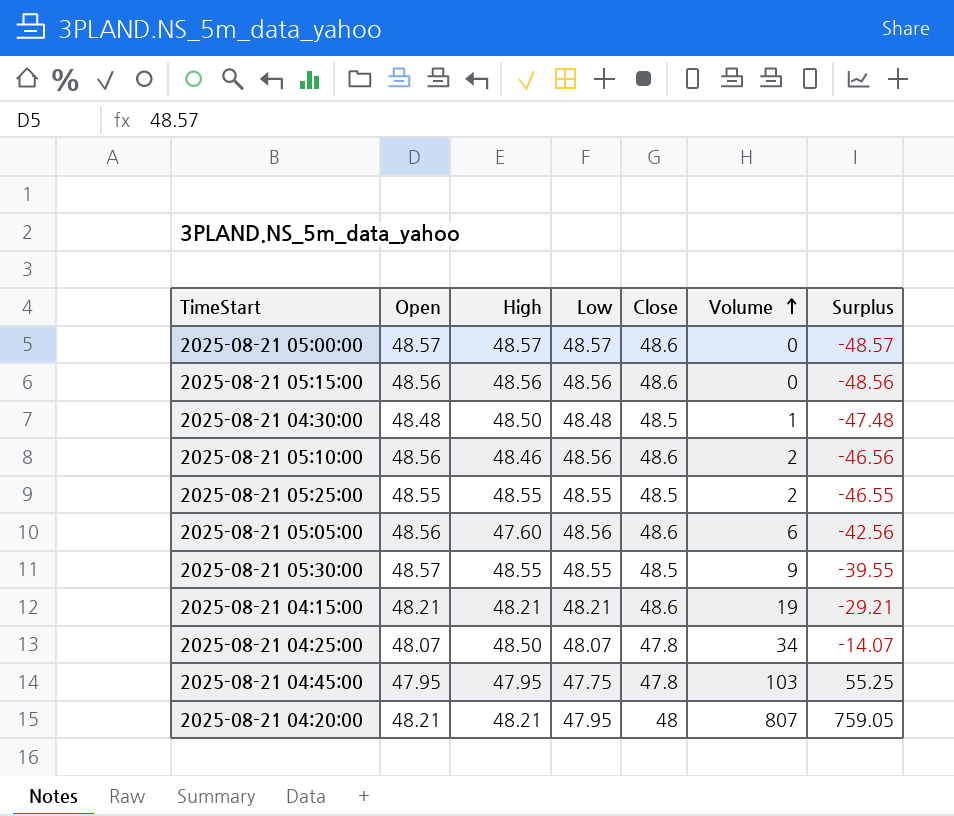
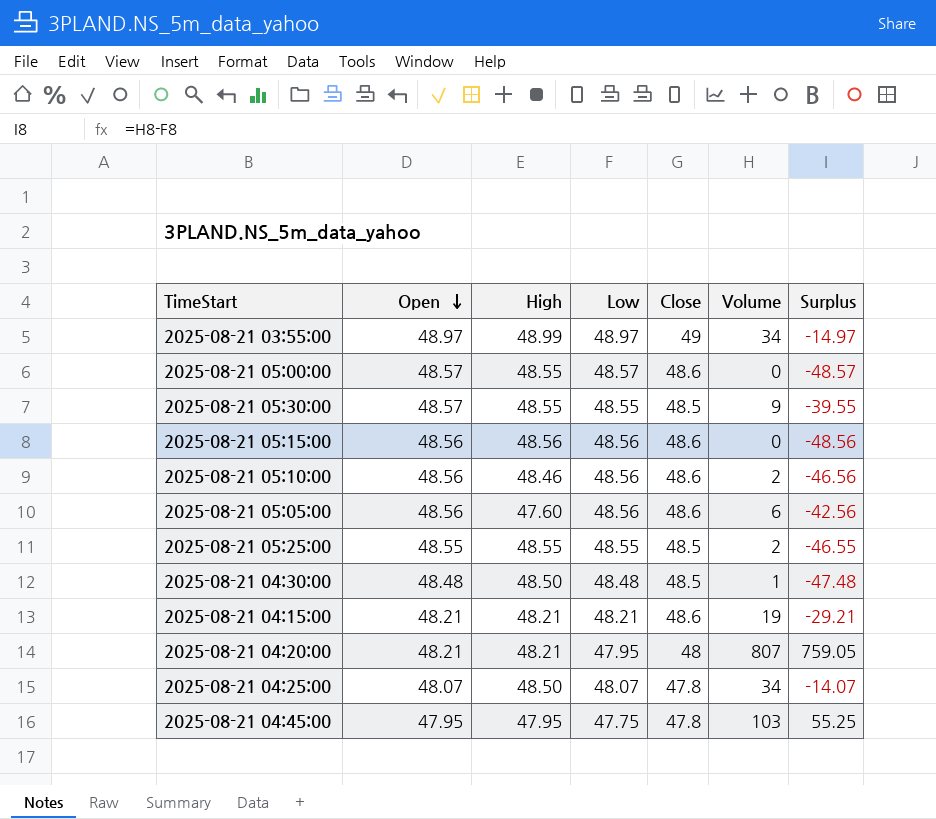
row order: Volume ascending -> Open descending
row 2025-08-21 03:55:00: none -> 48.97 | 48.99 | 48.97 | 49 | 34 | -14.97
2025-08-21 05:00:00 | High: 48.57 -> 48.55

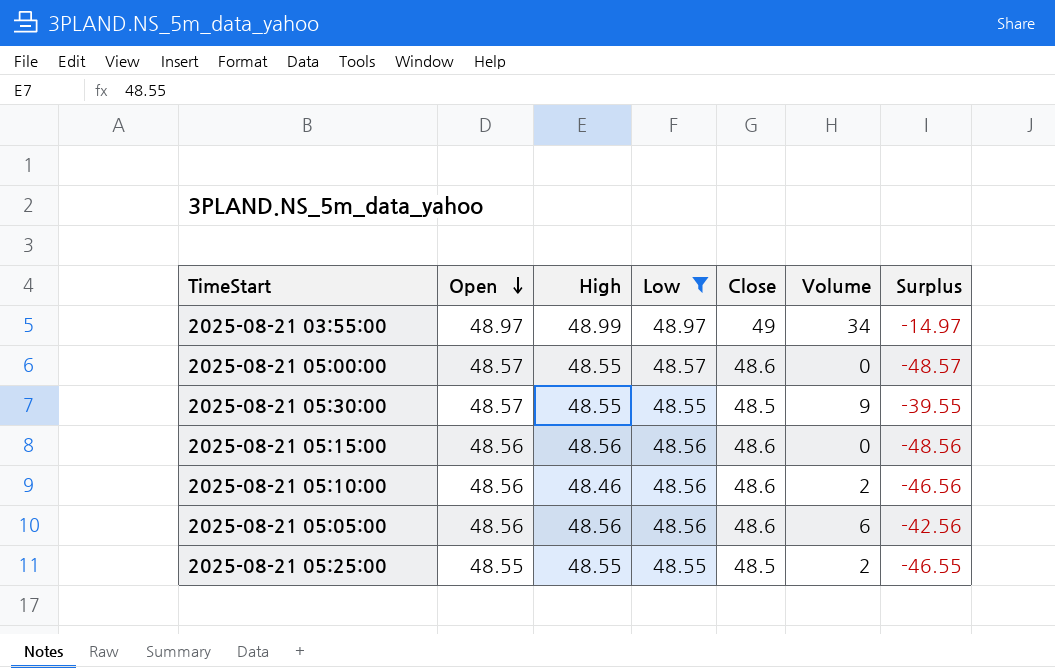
filter: none -> Low >= 48.55
2025-08-21 05:05:00 | High: 47.60 -> 48.56

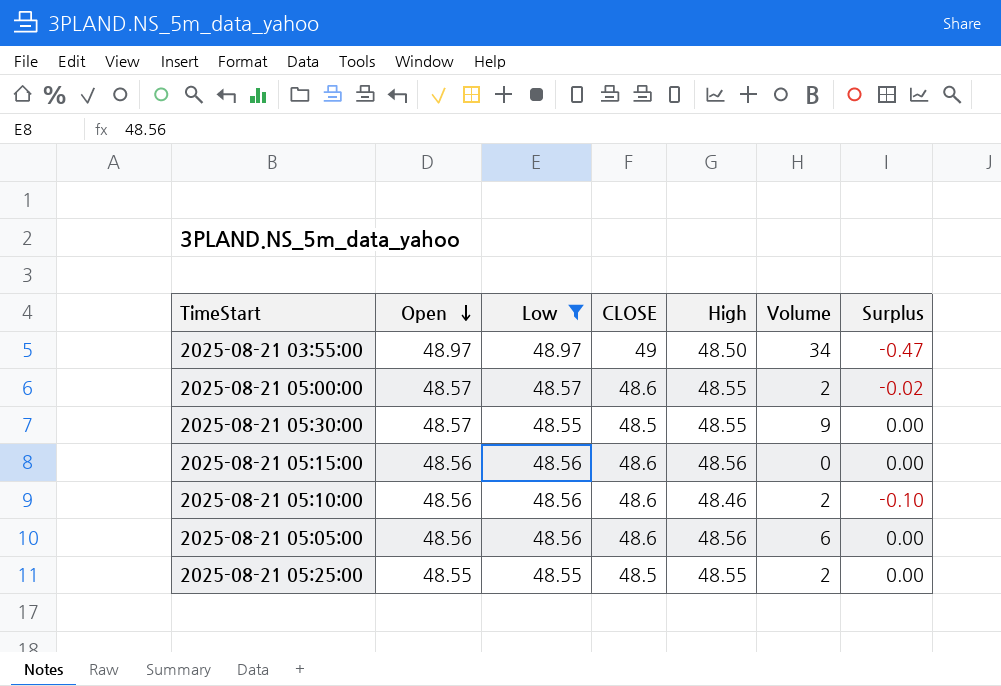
column name: Close -> CLOSE
column High | position: 3 -> 5
column Surplus | formula: [Volume] - [Low] -> [High] - [Low]
2025-08-21 03:55:00 | High: 48.99 -> 48.50
2025-08-21 05:00:00 | Volume: 0 -> 2

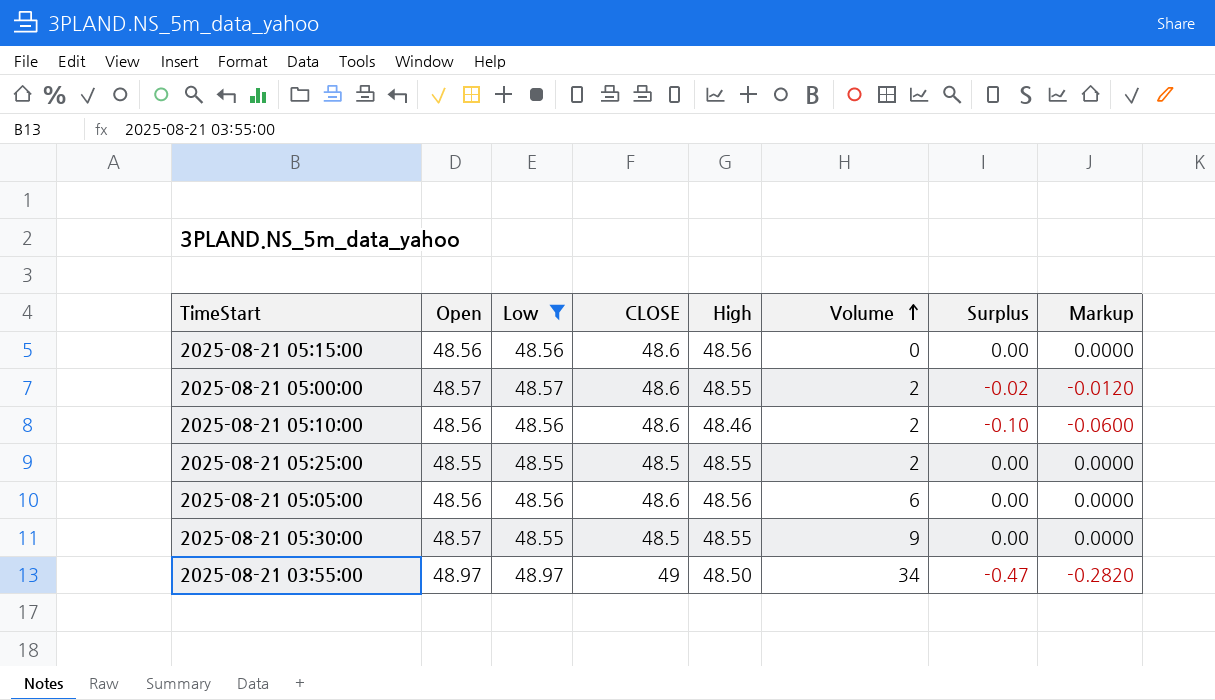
row order: Open descending -> Volume ascending
column Markup | formula: none -> [Surplus] * 0.6

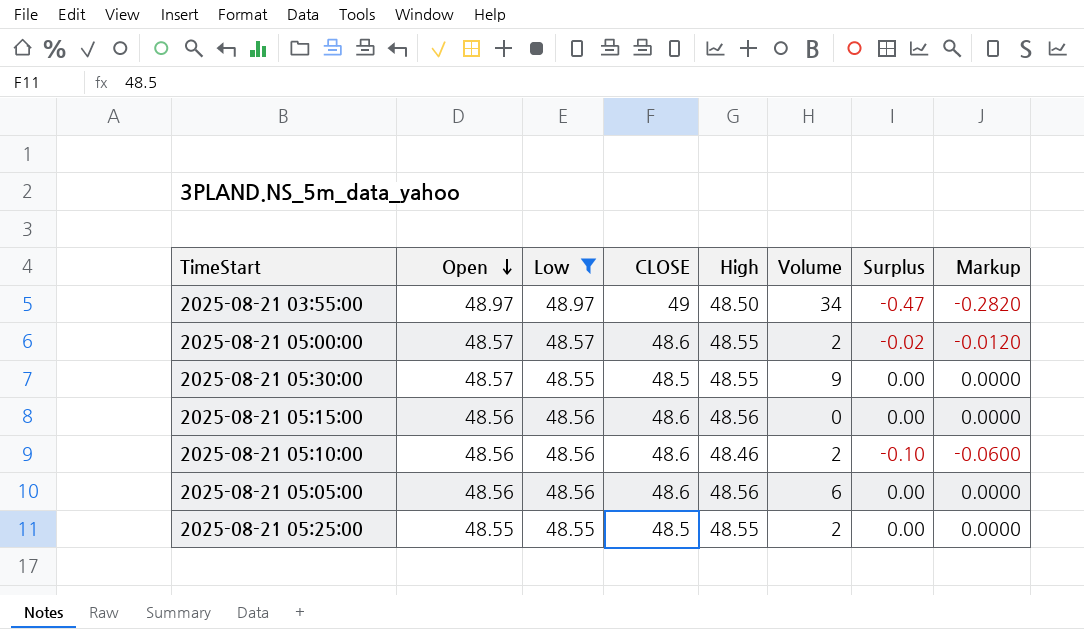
row order: Volume ascending -> Open descending

